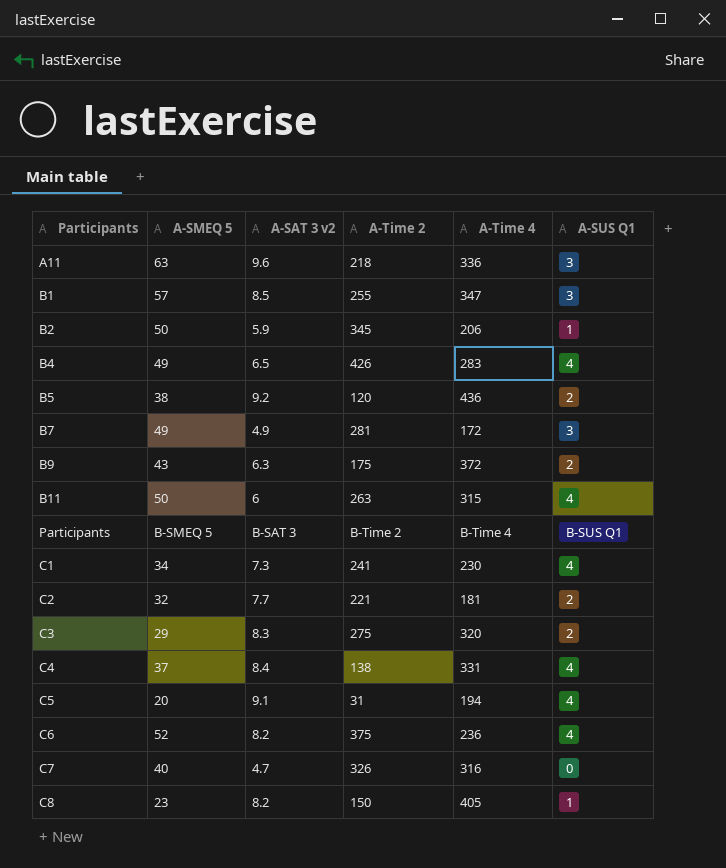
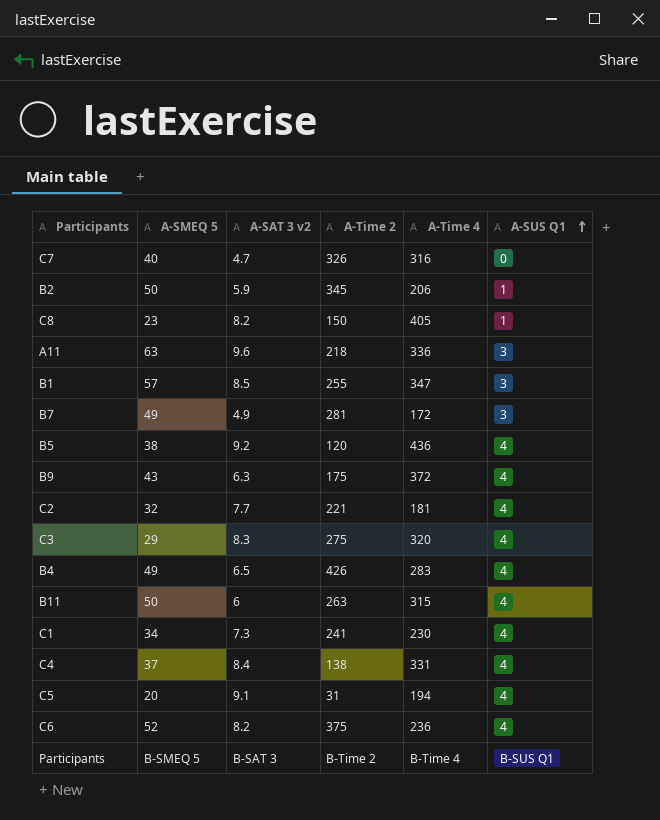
row order: none -> A-SUS Q1 ascending
B5 | A-SUS Q1: 2 -> 4
B9 | A-SUS Q1: 2 -> 4
C2 | A-SUS Q1: 2 -> 4
C3 | A-SUS Q1: 2 -> 4

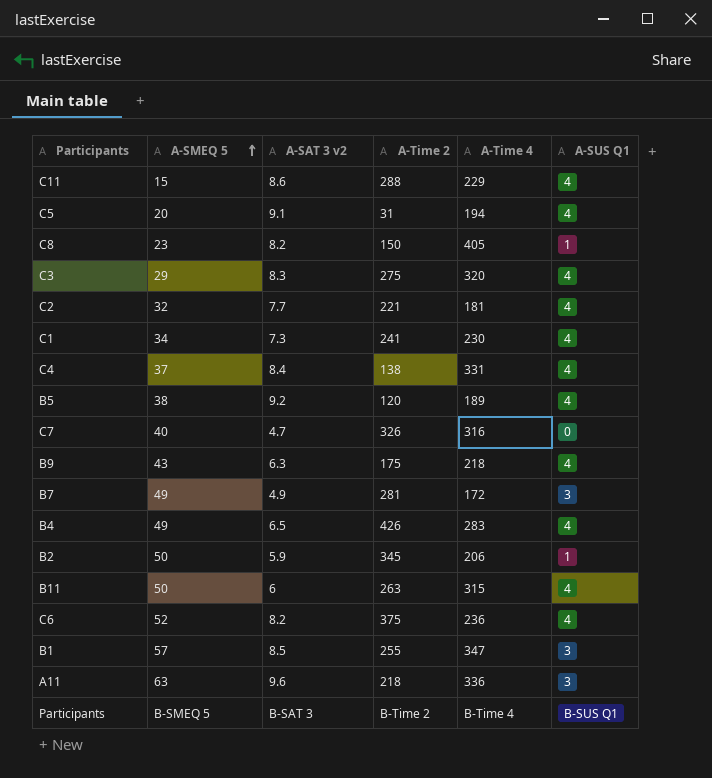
row order: A-SUS Q1 ascending -> A-SMEQ 5 ascending
row C11: none -> 15 | 8.6 | 288 | 229 | 4
B5 | A-Time 4: 436 -> 189
B9 | A-Time 4: 372 -> 218

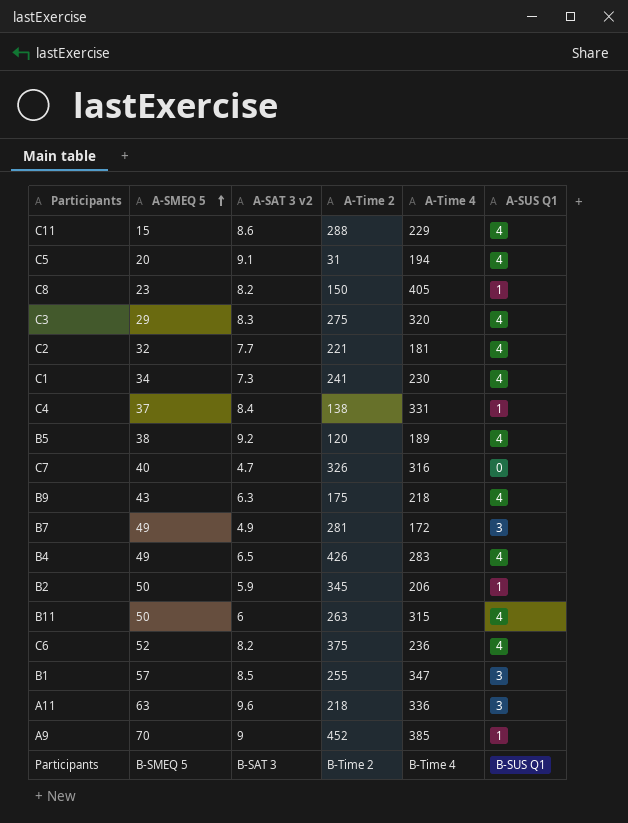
C4 | A-SUS Q1: 4 -> 1
row A9: none -> 70 | 9 | 452 | 385 | 1

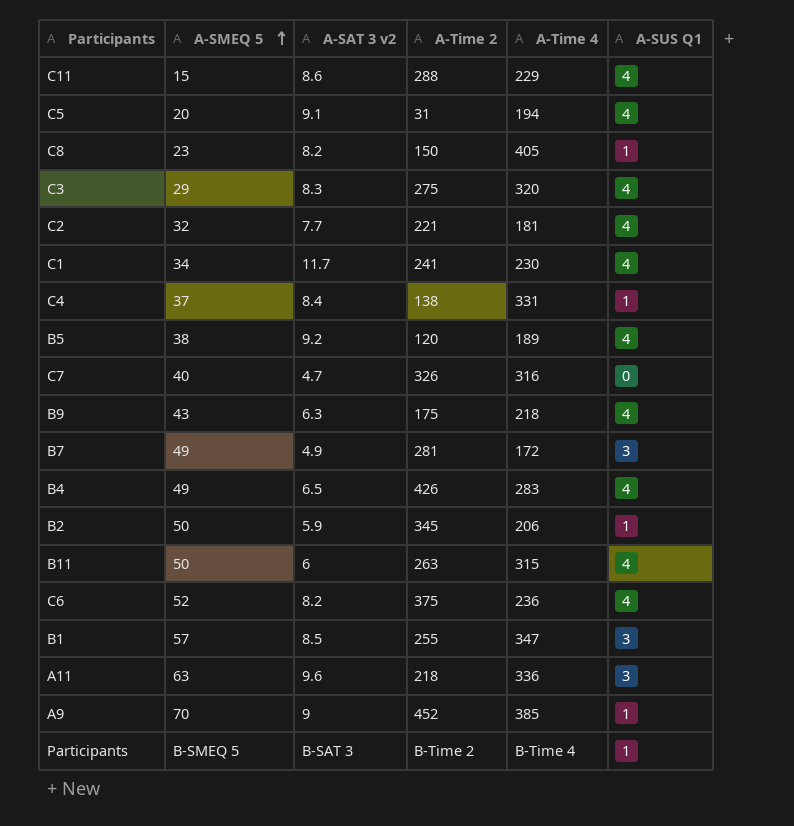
C1 | A-SAT 3 v2: 7.3 -> 11.7
Participants | A-SUS Q1: B-SUS Q1 -> 1

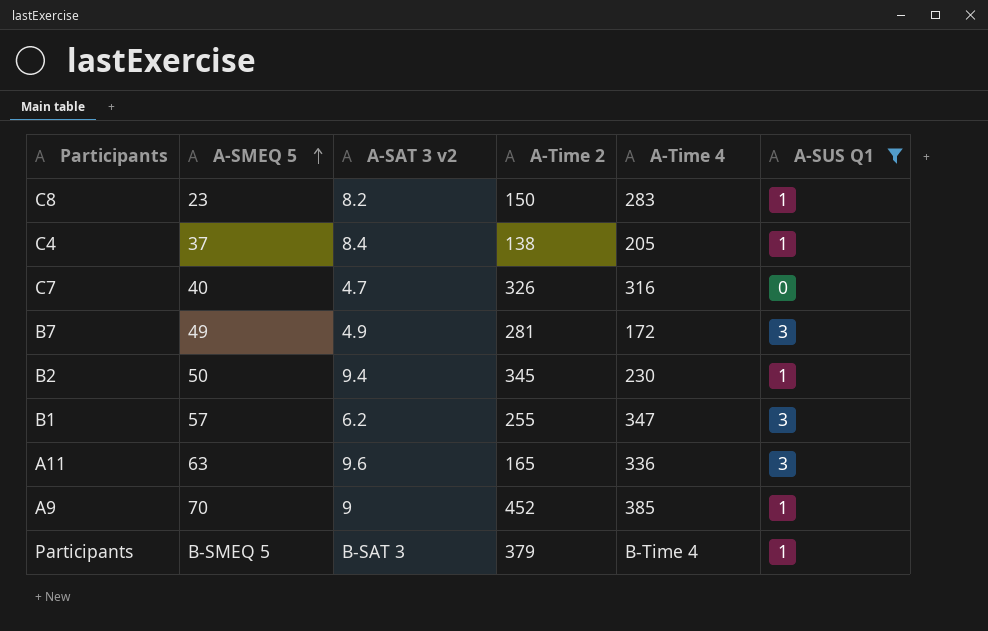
filter: none -> A-SUS Q1 != 4
C8 | A-Time 4: 405 -> 283
C4 | A-Time 4: 331 -> 205
B2 | A-SAT 3 v2: 5.9 -> 9.4
B2 | A-Time 4: 206 -> 230
B1 | A-SAT 3 v2: 8.5 -> 6.2
A11 | A-Time 2: 218 -> 165
Participants | A-Time 2: B-Time 2 -> 379

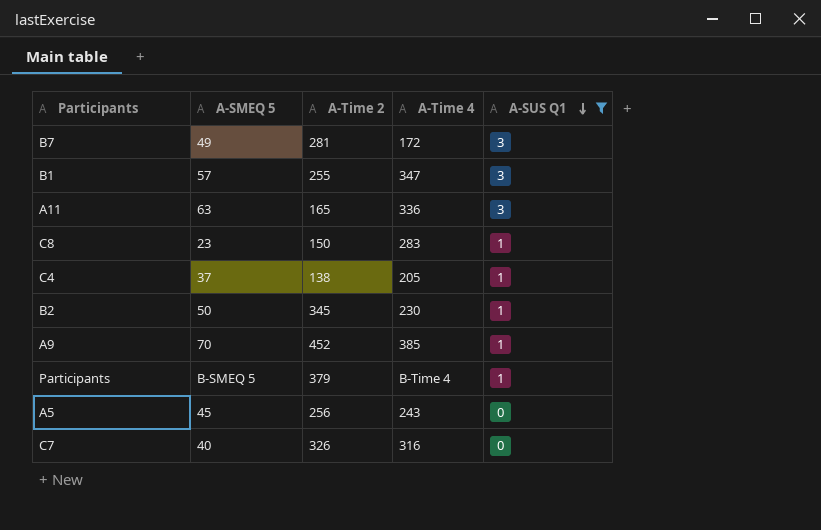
row order: A-SMEQ 5 ascending -> A-SUS Q1 descending
column A-SAT 3 v2 | position: 3 -> none
row A5: none -> 45 | 256 | 243 | 0

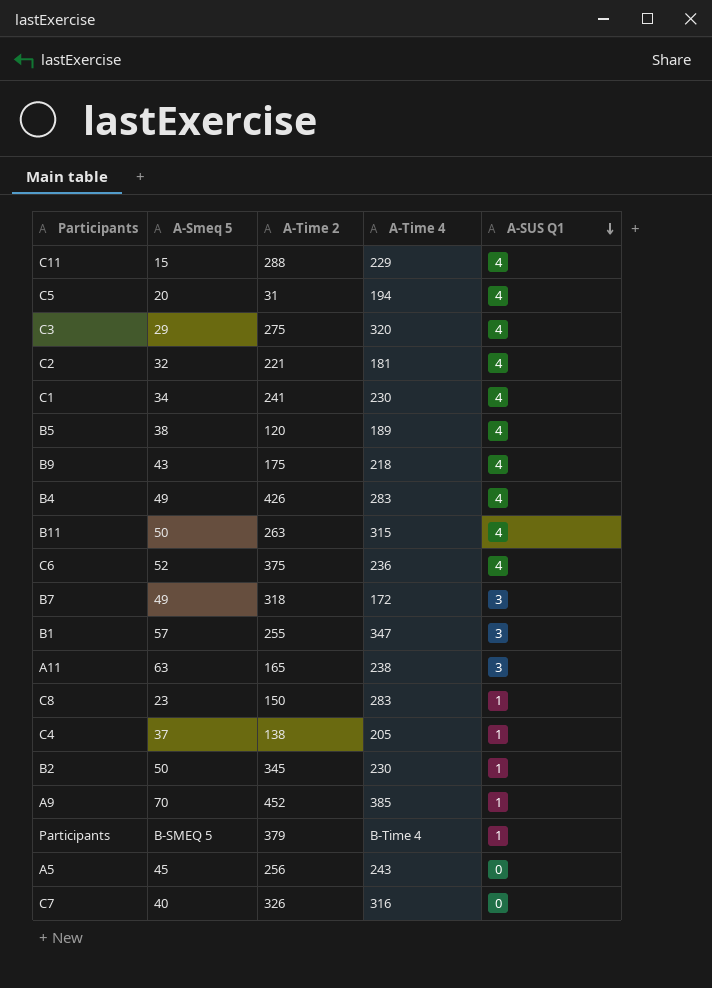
filter: A-SUS Q1 != 4 -> none
column name: A-SMEQ 5 -> A-Smeq 5
B7 | A-Time 2: 281 -> 318
A11 | A-Time 4: 336 -> 238

